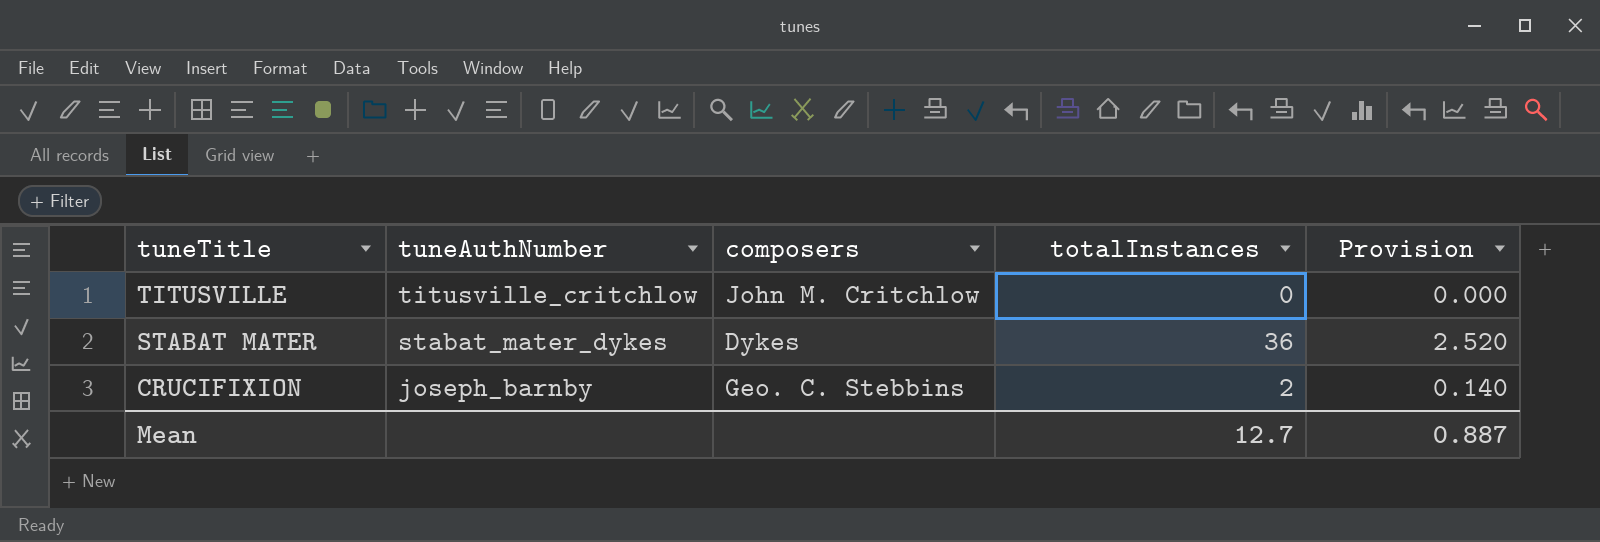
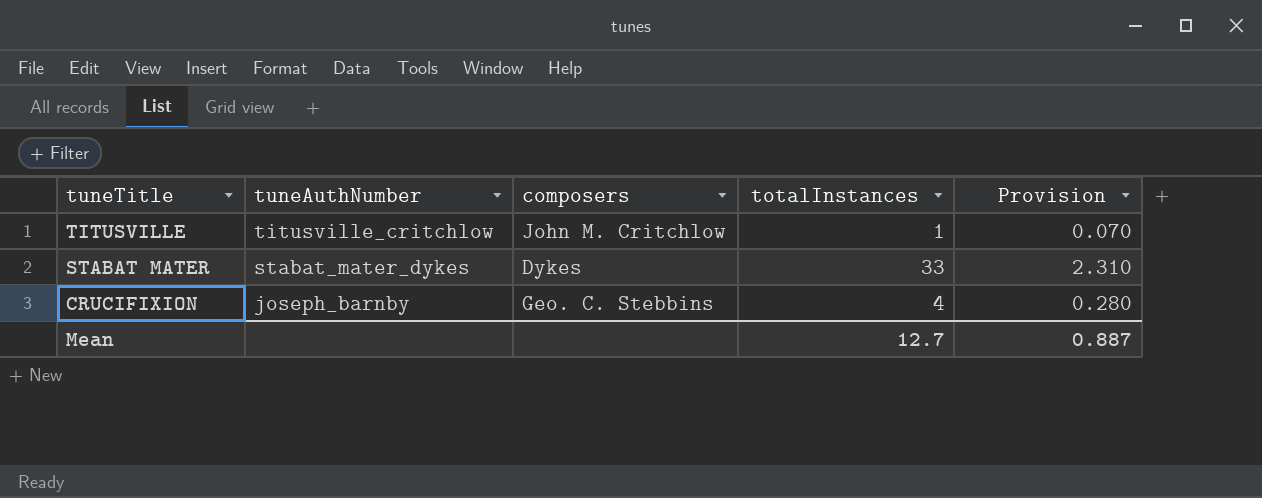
TITUSVILLE | totalInstances: 0 -> 1
TITUSVILLE | Provision: 0.000 -> 0.070
STABAT MATER | totalInstances: 36 -> 33
STABAT MATER | Provision: 2.520 -> 2.310
CRUCIFIXION | totalInstances: 2 -> 4
CRUCIFIXION | Provision: 0.140 -> 0.280

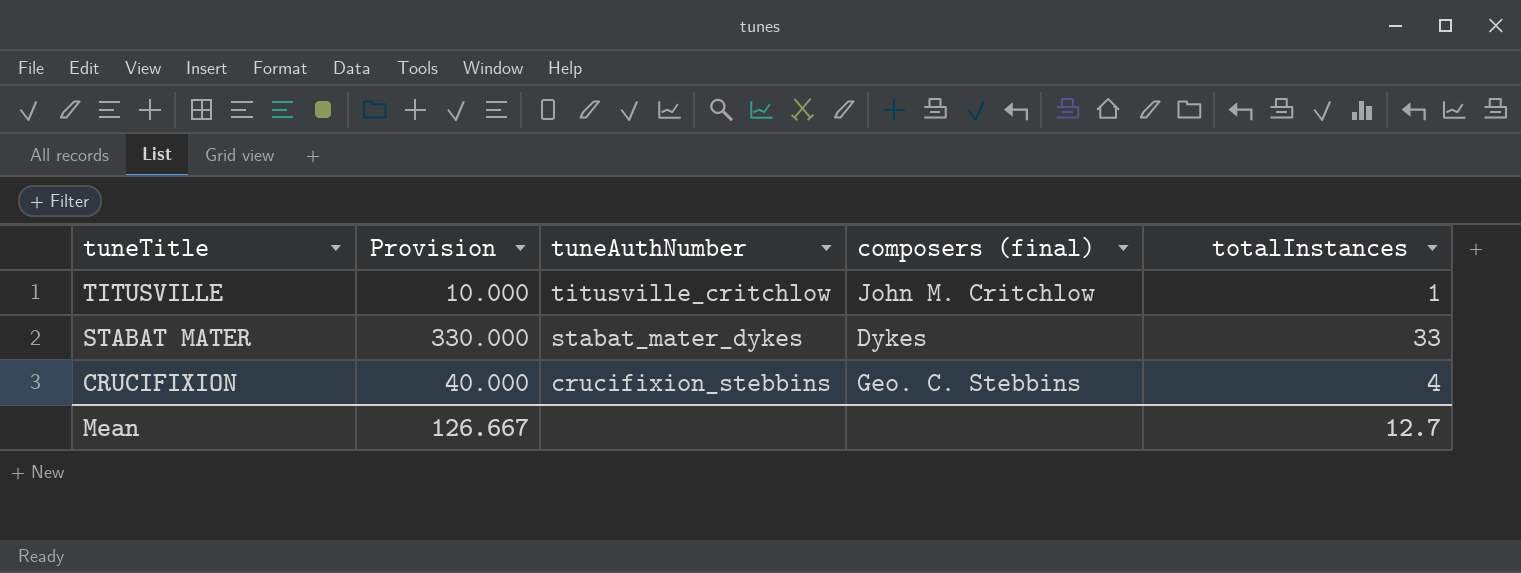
column Provision | formula: [totalInstances] * 0.07 -> [totalInstances] * 10
column Provision | position: 5 -> 2
column name: composers -> composers (final)
CRUCIFIXION | tuneAuthNumber: joseph_barnby -> crucifixion_stebbins
Mean | Provision: 0.887 -> 126.667

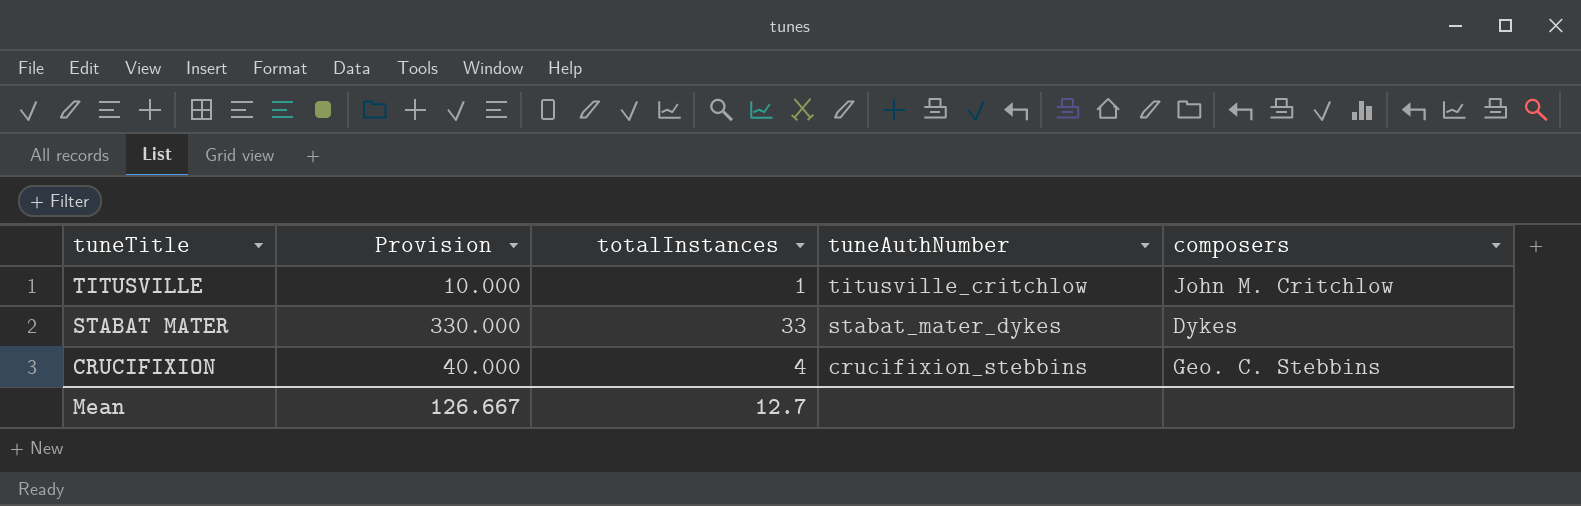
column totalInstances | position: 5 -> 3
column name: composers (final) -> composers

